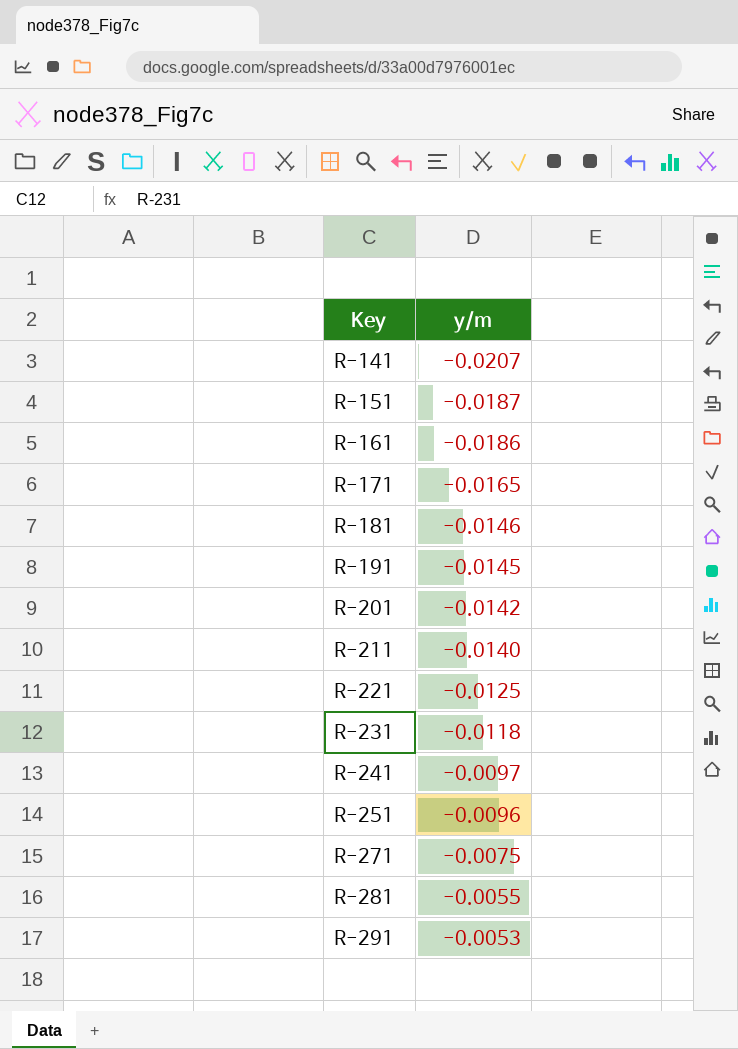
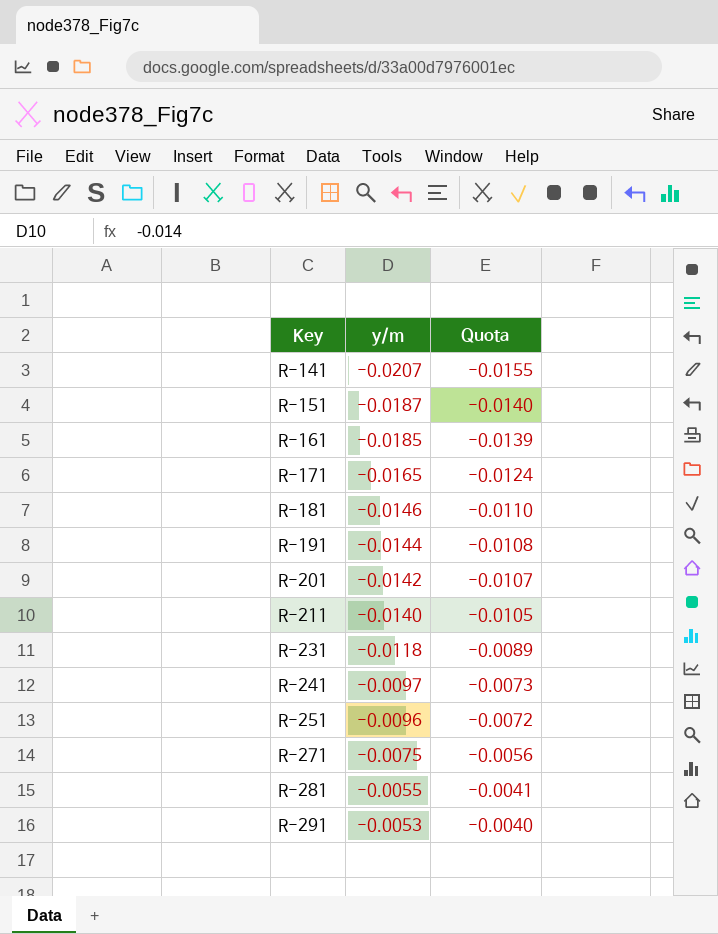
column Quota | formula: none -> [y/m] * 0.75
row R-221: -0.0125 -> none
R-161 | y/m: -0.0186 -> -0.0185
R-191 | y/m: -0.0145 -> -0.0144

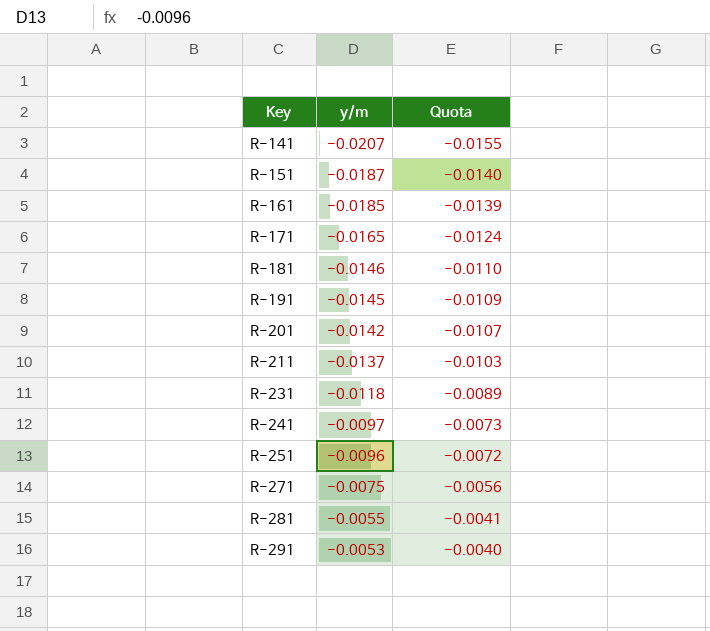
R-191 | y/m: -0.0144 -> -0.0145
R-191 | Quota: -0.0108 -> -0.0109
R-211 | y/m: -0.0140 -> -0.0137
R-211 | Quota: -0.0105 -> -0.0103

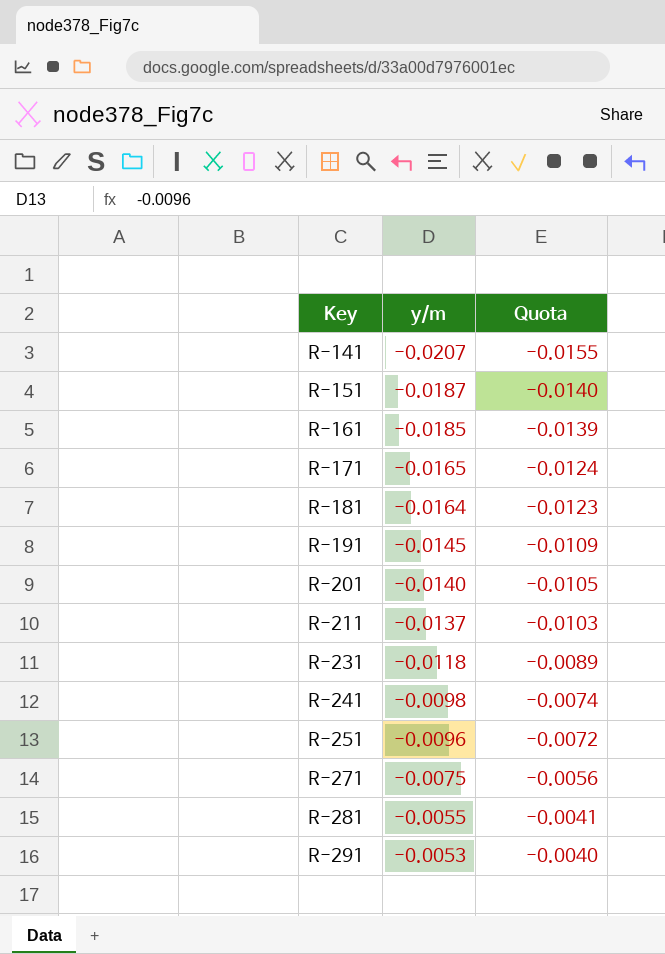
R-181 | y/m: -0.0146 -> -0.0164
R-181 | Quota: -0.0110 -> -0.0123
R-201 | y/m: -0.0142 -> -0.0140
R-201 | Quota: -0.0107 -> -0.0105
R-241 | y/m: -0.0097 -> -0.0098
R-241 | Quota: -0.0073 -> -0.0074

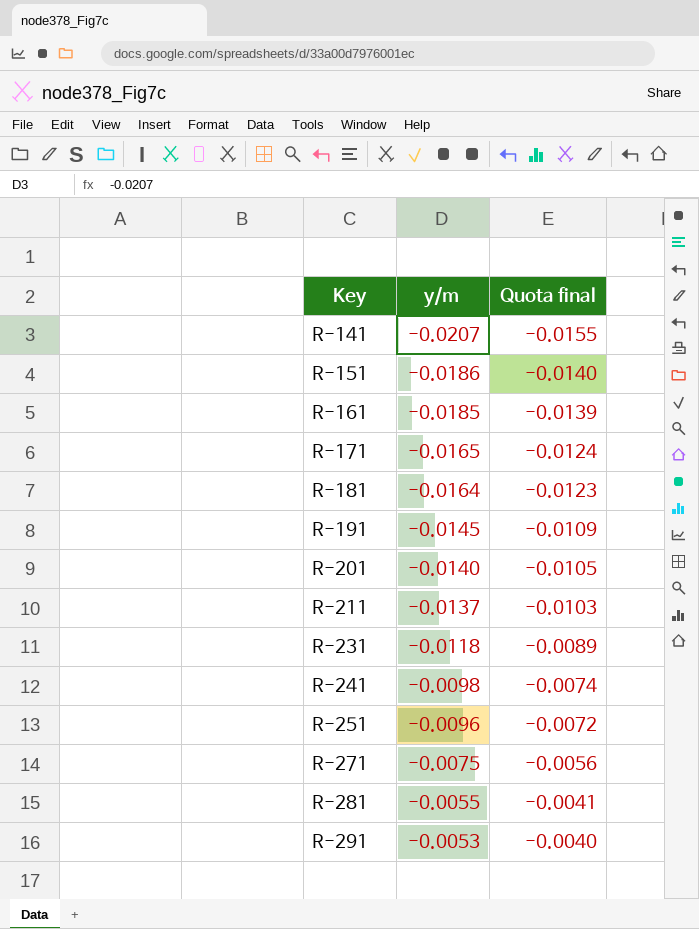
column name: Quota -> Quota final
R-151 | y/m: -0.0187 -> -0.0186

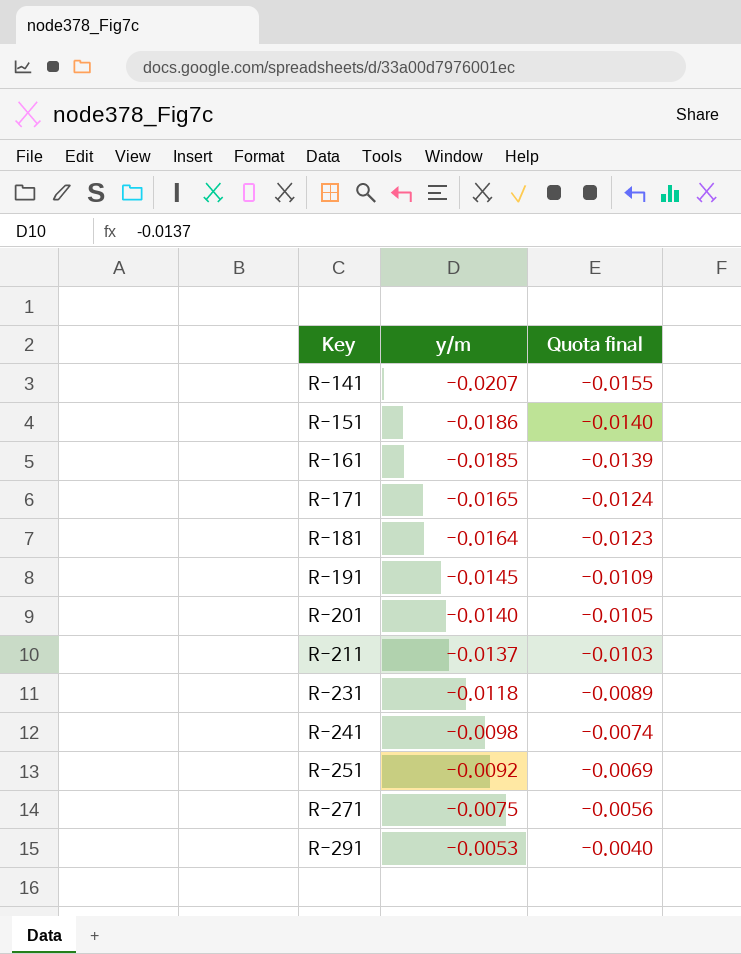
row R-281: -0.0055 | -0.0041 -> none
R-251 | y/m: -0.0096 -> -0.0092
R-251 | Quota final: -0.0072 -> -0.0069

